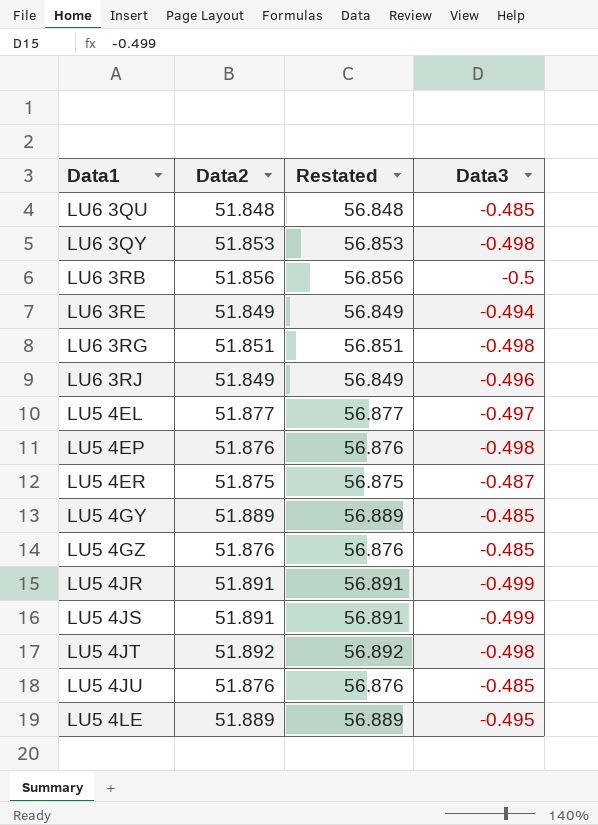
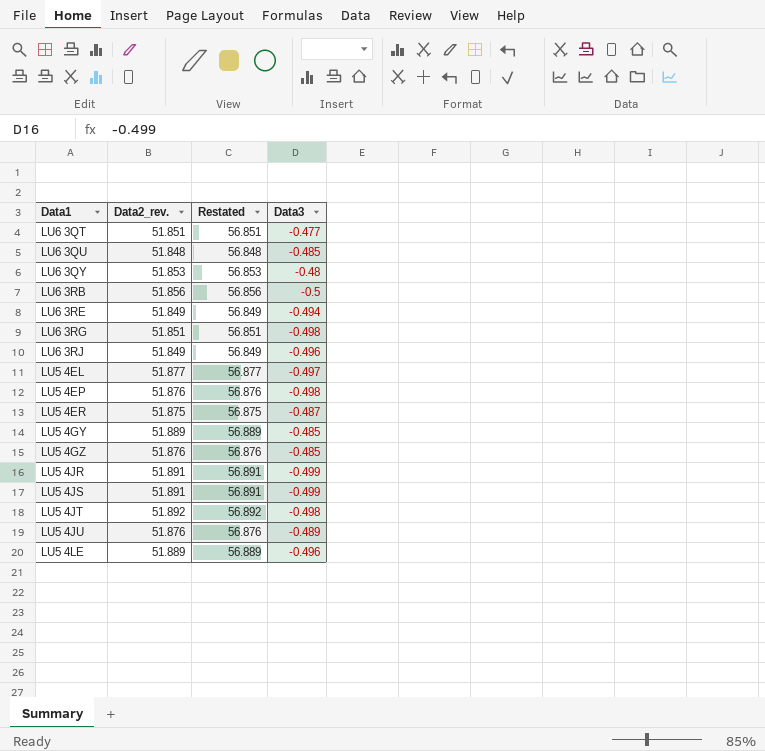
column name: Data2 -> Data2_rev.
row LU6 3QT: none -> 51.851 | 56.851 | -0.477
LU6 3QY | Data3: -0.498 -> -0.48
LU5 4JU | Data3: -0.485 -> -0.489
LU5 4LE | Data3: -0.495 -> -0.496

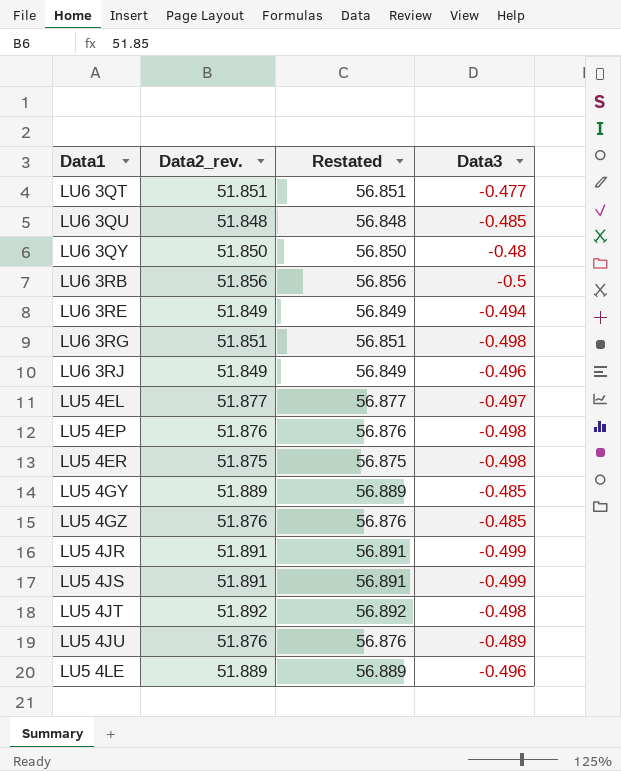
LU6 3QY | Data2_rev.: 51.853 -> 51.850
LU6 3QY | Restated: 56.853 -> 56.850
LU5 4ER | Data3: -0.487 -> -0.498

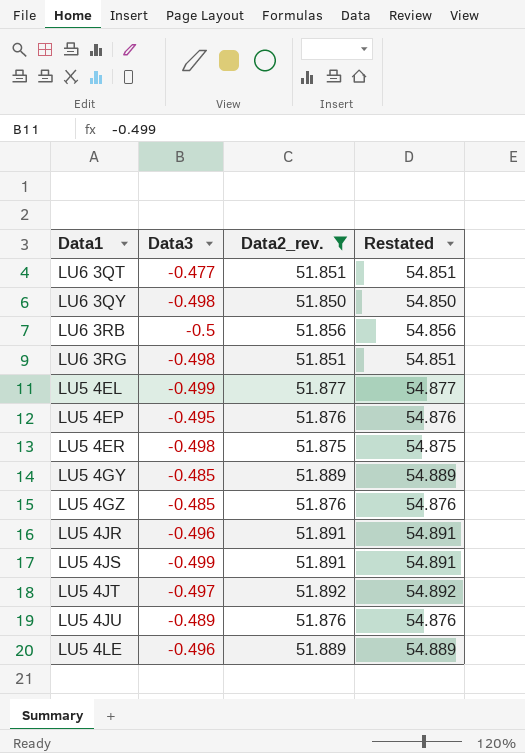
filter: none -> Data2_rev. >= 51.850
column Data3 | position: 4 -> 2
column Restated | formula: [Data2_rev.] + 5 -> [Data2_rev.] + 3
LU6 3QY | Data3: -0.48 -> -0.498
LU5 4EL | Data3: -0.497 -> -0.499
LU5 4EP | Data3: -0.498 -> -0.495
LU5 4JR | Data3: -0.499 -> -0.496
LU5 4JT | Data3: -0.498 -> -0.497

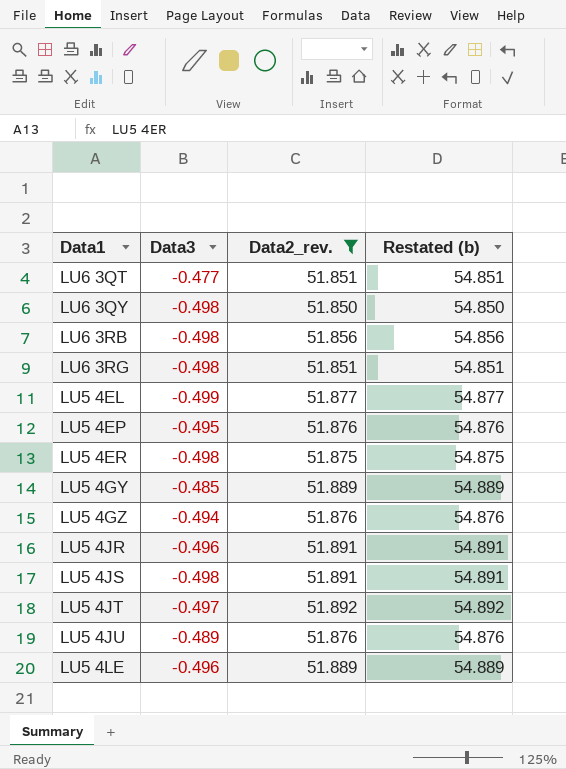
column name: Restated -> Restated (b)
LU6 3RB | Data3: -0.5 -> -0.498
LU5 4GZ | Data3: -0.485 -> -0.494
LU5 4JS | Data3: -0.499 -> -0.498

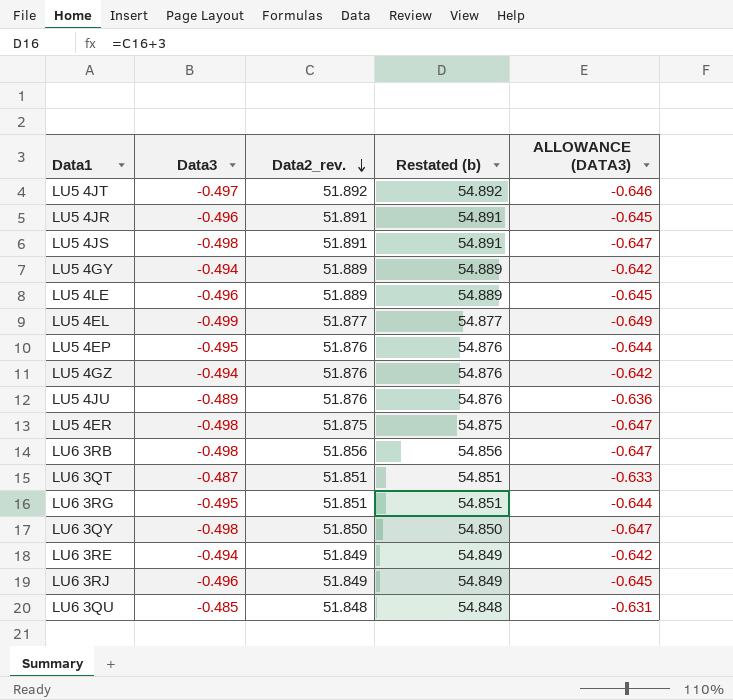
filter: Data2_rev. >= 51.850 -> none
row order: none -> Data2_rev. descending
column ALLOWANCE (DATA3) | formula: none -> [Data3] * 1.3
LU5 4GY | Data3: -0.485 -> -0.494
LU6 3QT | Data3: -0.477 -> -0.487
LU6 3RG | Data3: -0.498 -> -0.495

